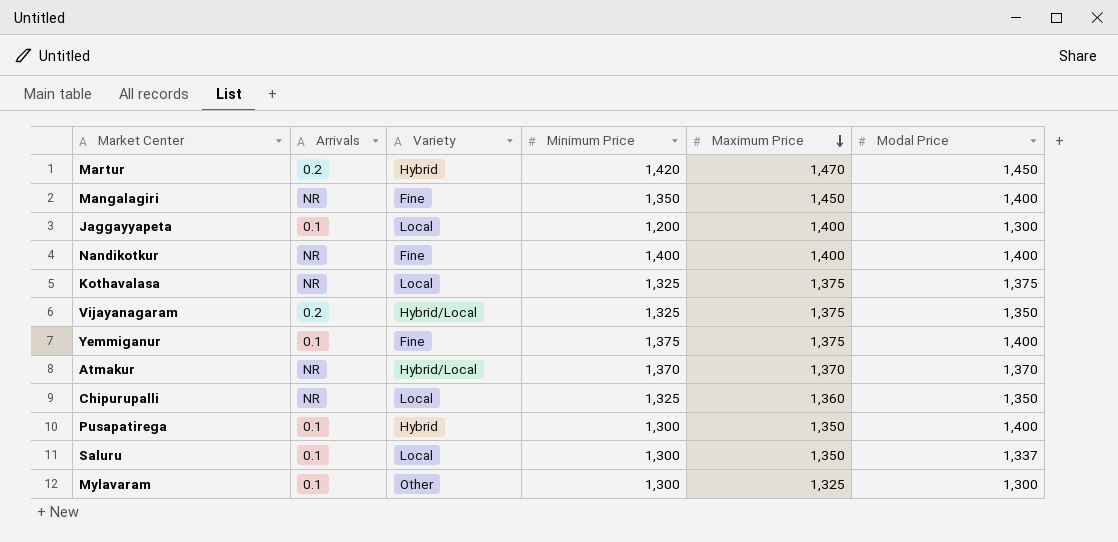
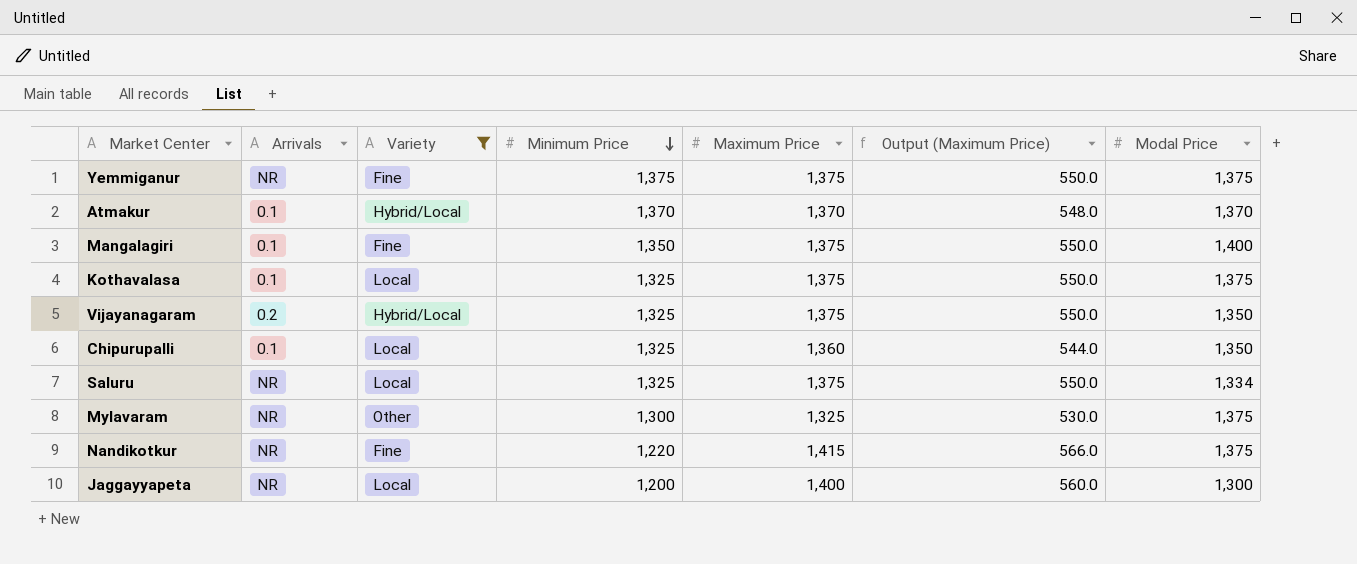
filter: none -> Variety != Hybrid
row order: Maximum Price descending -> Minimum Price descending
column Output (Maximum Price) | formula: none -> [Maximum Price] * 0.4
Yemmiganur | Arrivals: 0.1 -> NR
Yemmiganur | Modal Price: 1,400 -> 1,375
Atmakur | Arrivals: NR -> 0.1
Mangalagiri | Arrivals: NR -> 0.1
Mangalagiri | Maximum Price: 1,450 -> 1,375
Kothavalasa | Arrivals: NR -> 0.1
Chipurupalli | Arrivals: NR -> 0.1
Saluru | Arrivals: 0.1 -> NR
Saluru | Minimum Price: 1,300 -> 1,325
Saluru | Maximum Price: 1,350 -> 1,375
Saluru | Modal Price: 1,337 -> 1,334
Mylavaram | Arrivals: 0.1 -> NR
Mylavaram | Modal Price: 1,300 -> 1,375
Nandikotkur | Minimum Price: 1,400 -> 1,220
Nandikotkur | Maximum Price: 1,400 -> 1,415
Nandikotkur | Modal Price: 1,400 -> 1,375
Jaggayyapeta | Arrivals: 0.1 -> NR

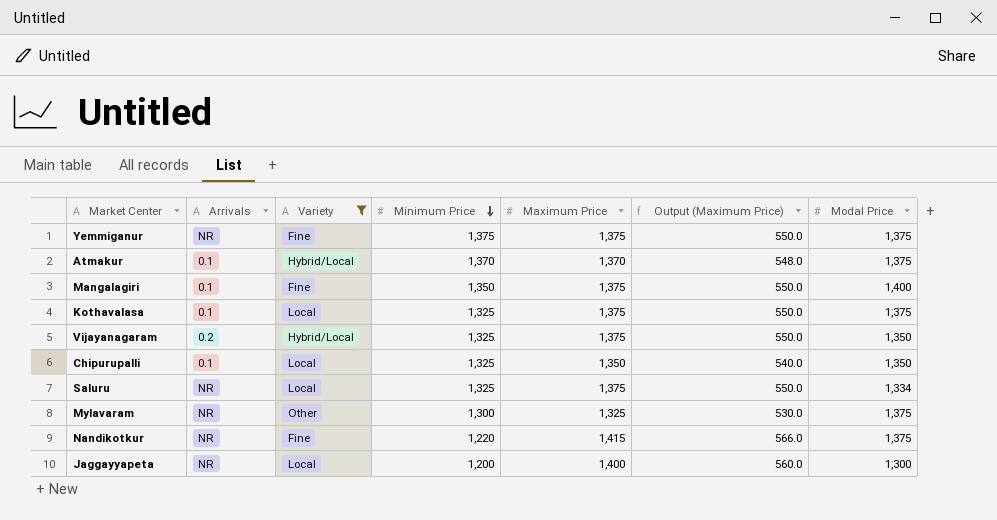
Atmakur | Modal Price: 1,370 -> 1,375
Chipurupalli | Maximum Price: 1,360 -> 1,350
Chipurupalli | Output (Maximum Price): 544.0 -> 540.0

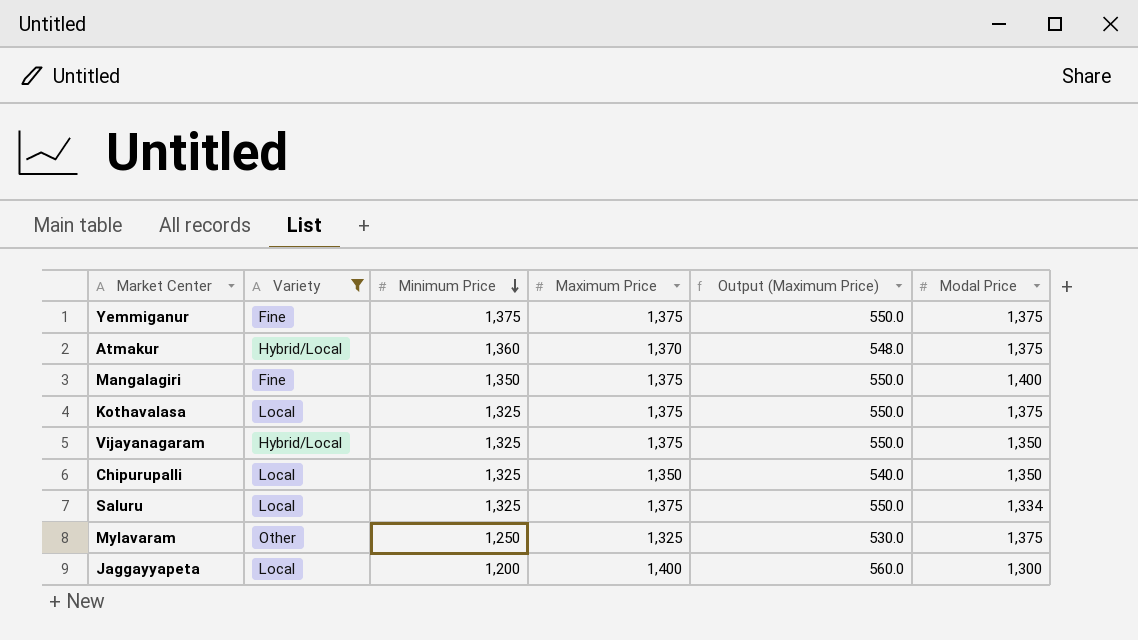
column Arrivals | position: 2 -> none
row Nandikotkur: NR | Fine | 1,220 | 1,415 | 566.0 | 1,375 -> none
Atmakur | Minimum Price: 1,370 -> 1,360
Mylavaram | Minimum Price: 1,300 -> 1,250

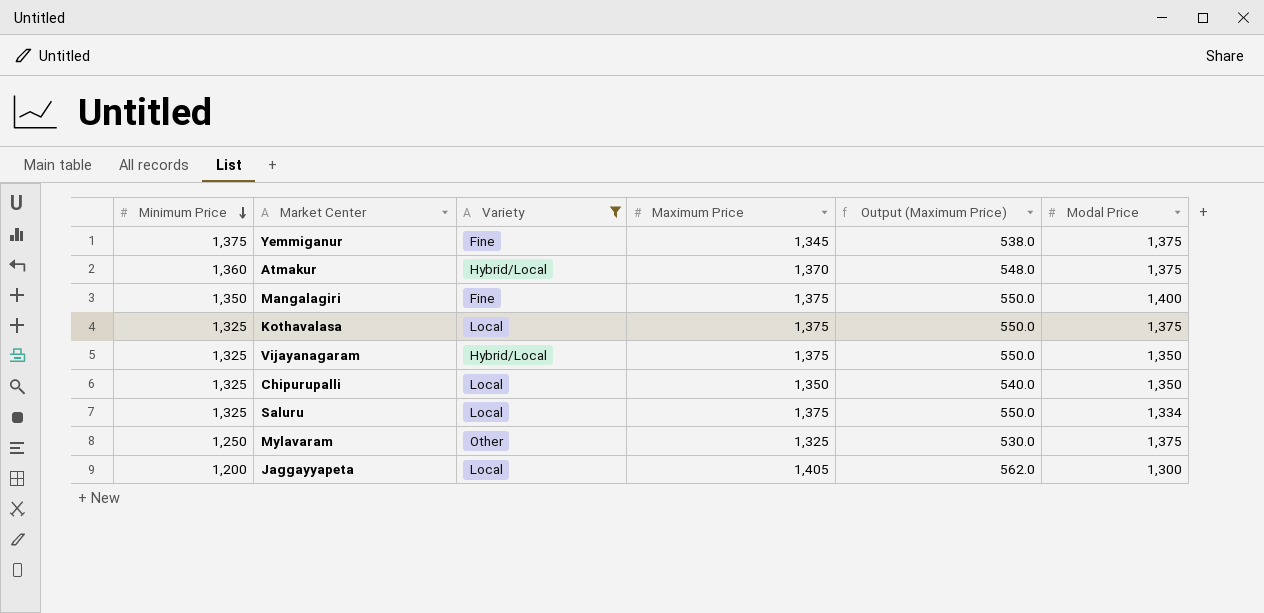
column Minimum Price | position: 3 -> 1
Yemmiganur | Maximum Price: 1,375 -> 1,345
Yemmiganur | Output (Maximum Price): 550.0 -> 538.0
Jaggayyapeta | Maximum Price: 1,400 -> 1,405
Jaggayyapeta | Output (Maximum Price): 560.0 -> 562.0

